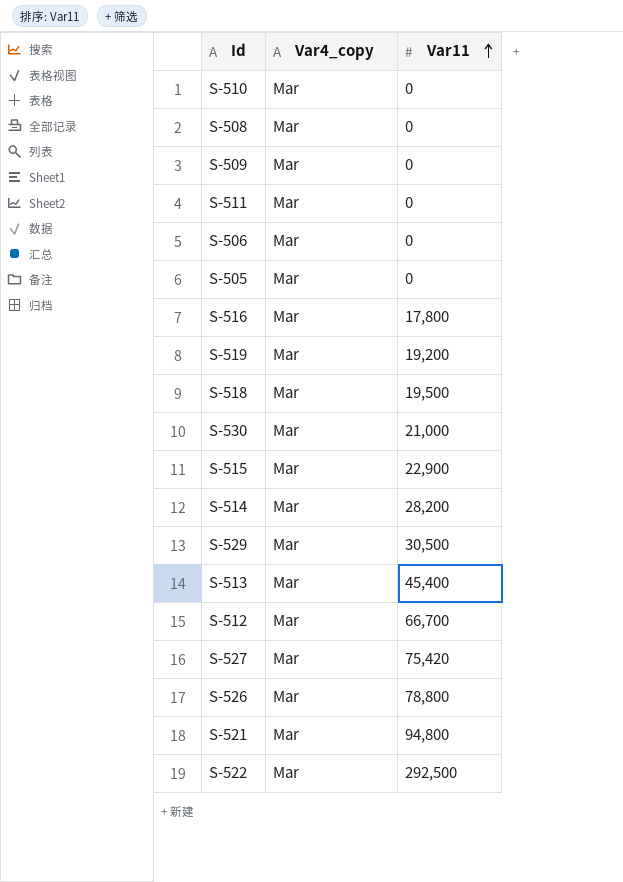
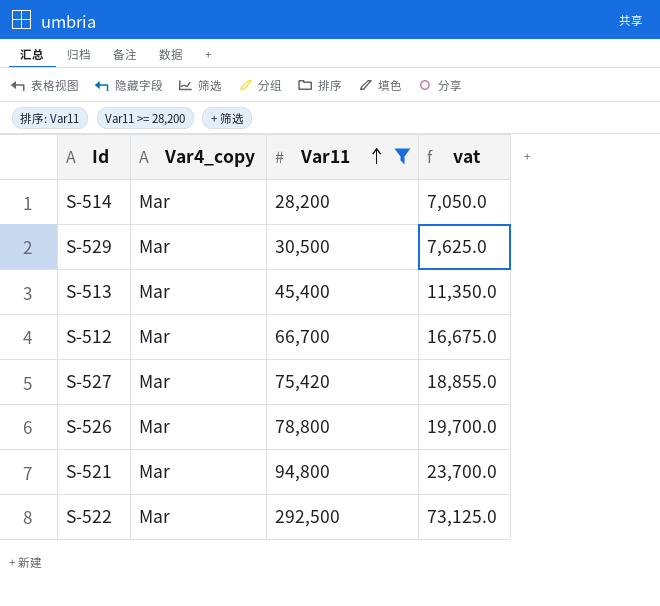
filter: none -> Var11 >= 28,200
column vat | formula: none -> [Var11] * 0.25

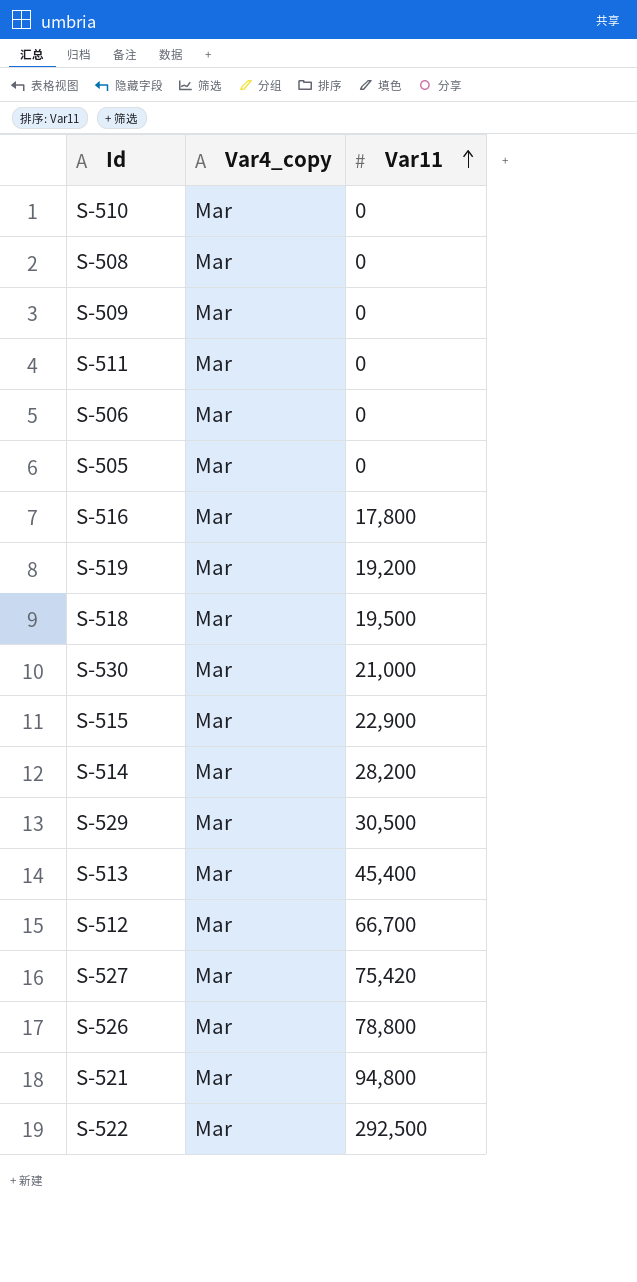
filter: Var11 >= 28,200 -> none
column vat | formula: [Var11] * 0.25 -> none

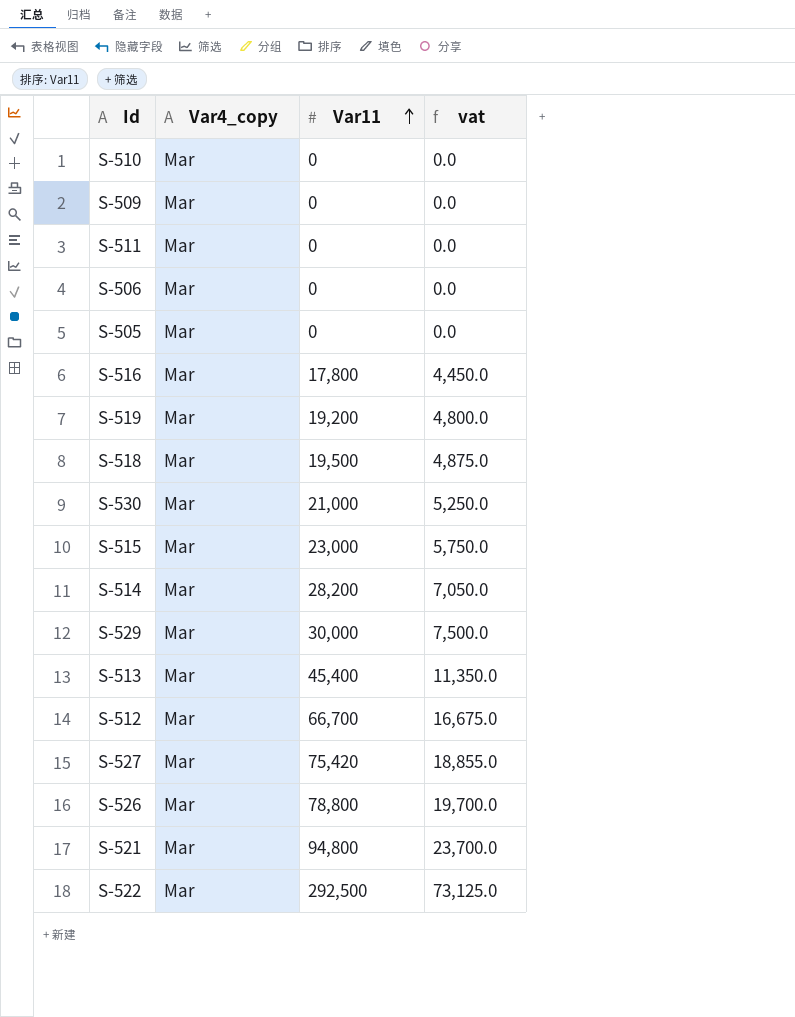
column vat | formula: none -> [Var11] * 0.25
row S-508: Mar | 0 -> none
S-515 | Var11: 22,900 -> 23,000
S-529 | Var11: 30,500 -> 30,000

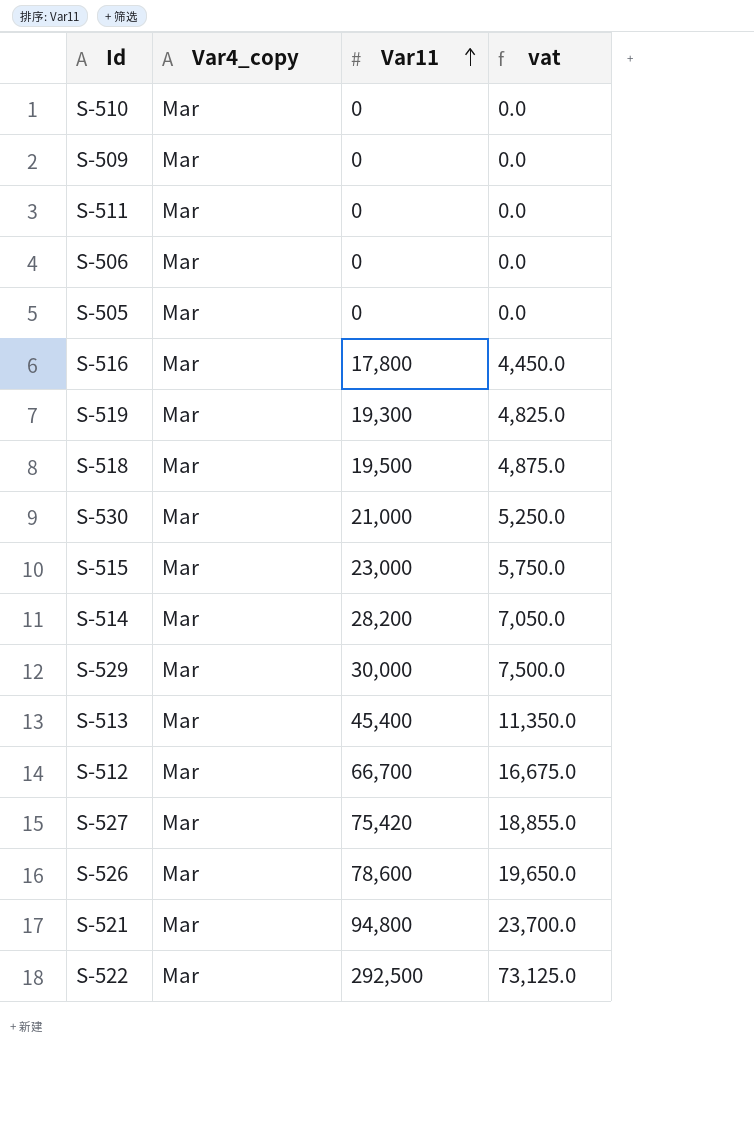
S-519 | Var11: 19,200 -> 19,300
S-519 | vat: 4,800.0 -> 4,825.0
S-526 | Var11: 78,800 -> 78,600
S-526 | vat: 19,700.0 -> 19,650.0

